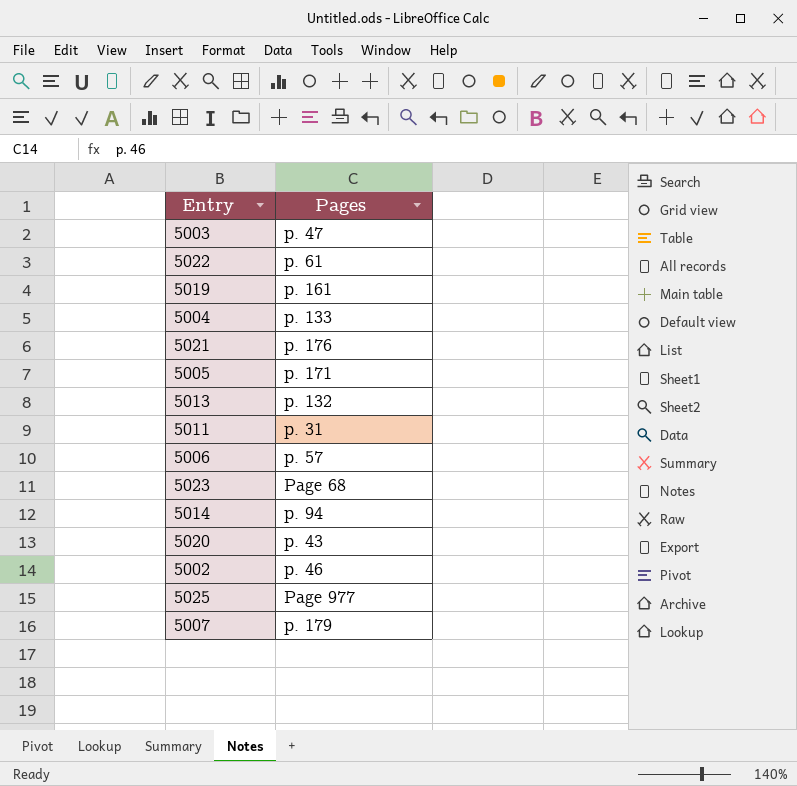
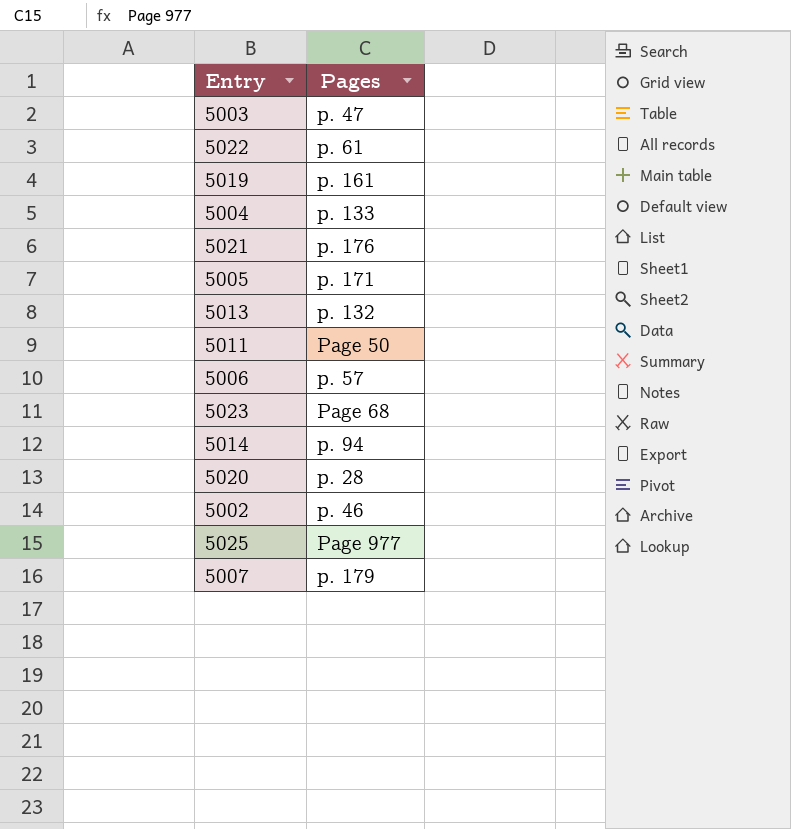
5011 | Pages: p. 31 -> Page 50
5020 | Pages: p. 43 -> p. 28

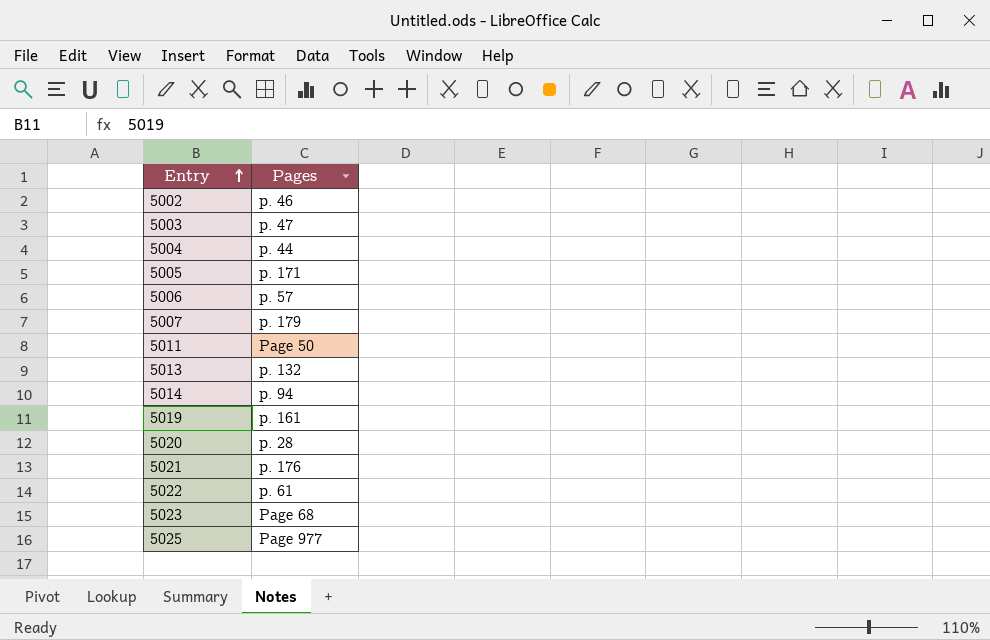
row order: none -> Entry ascending
5004 | Pages: p. 133 -> p. 44

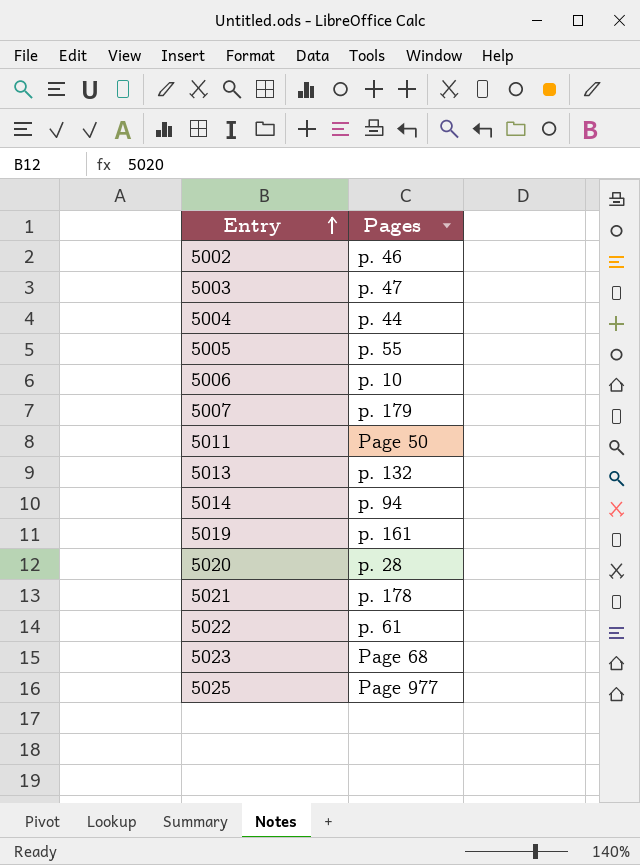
5005 | Pages: p. 171 -> p. 55
5006 | Pages: p. 57 -> p. 10
5021 | Pages: p. 176 -> p. 178

